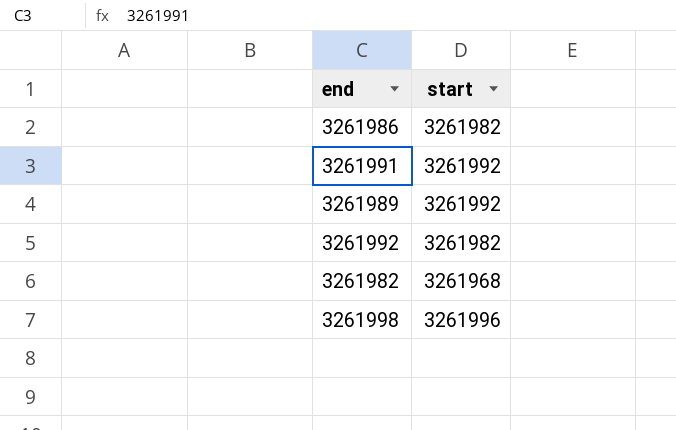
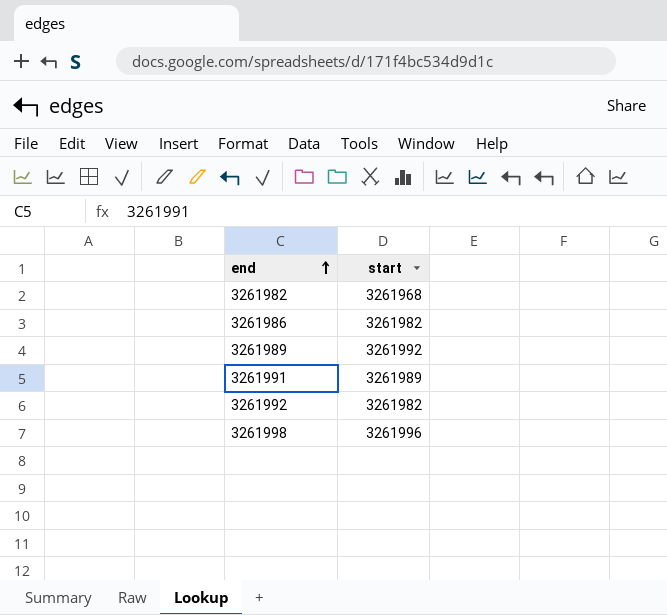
row order: none -> end ascending
3261991 | start: 3261992 -> 3261989

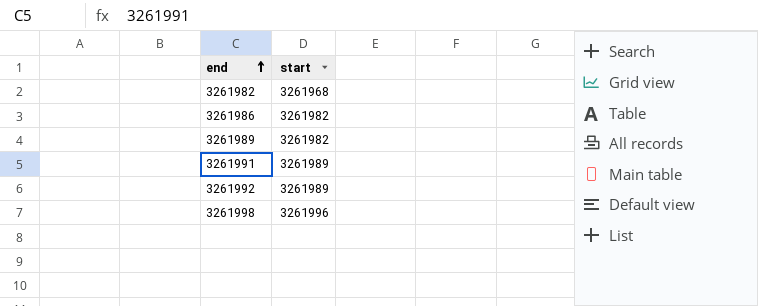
3261989 | start: 3261992 -> 3261982
3261992 | start: 3261982 -> 3261989

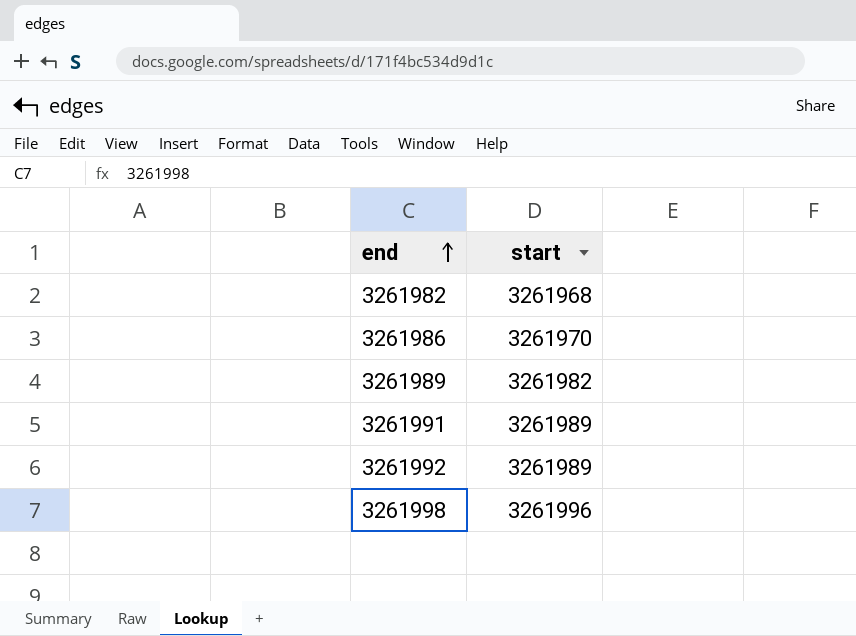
3261986 | start: 3261982 -> 3261970

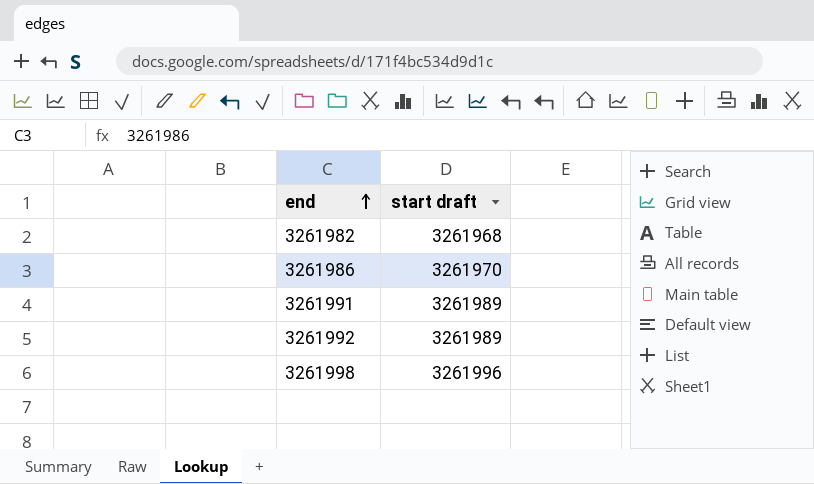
column name: start -> start draft
row 3261989: 3261982 -> none

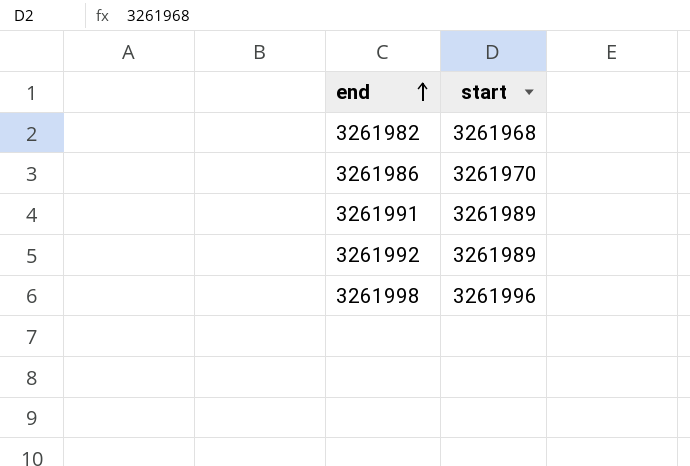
column name: start draft -> start

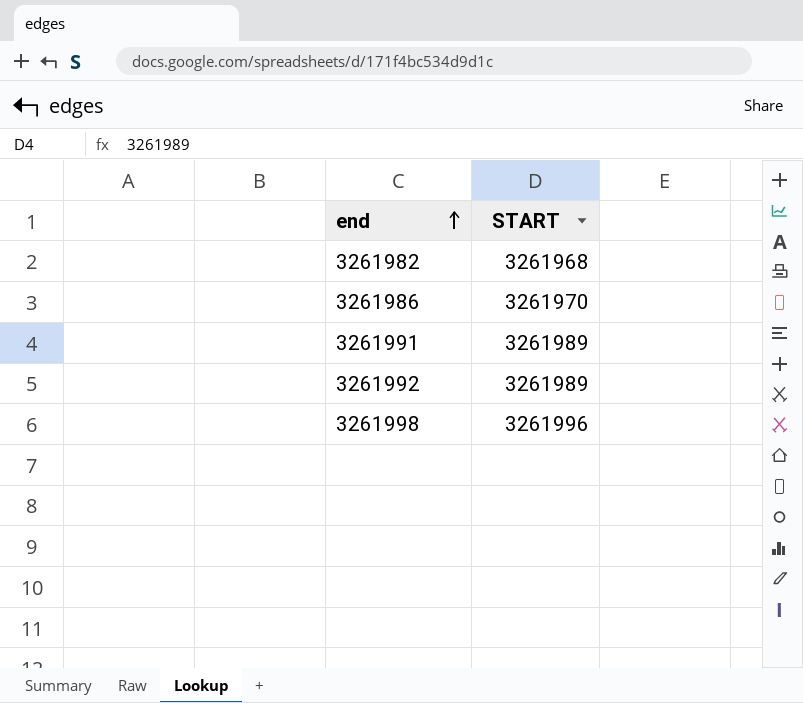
column name: start -> START

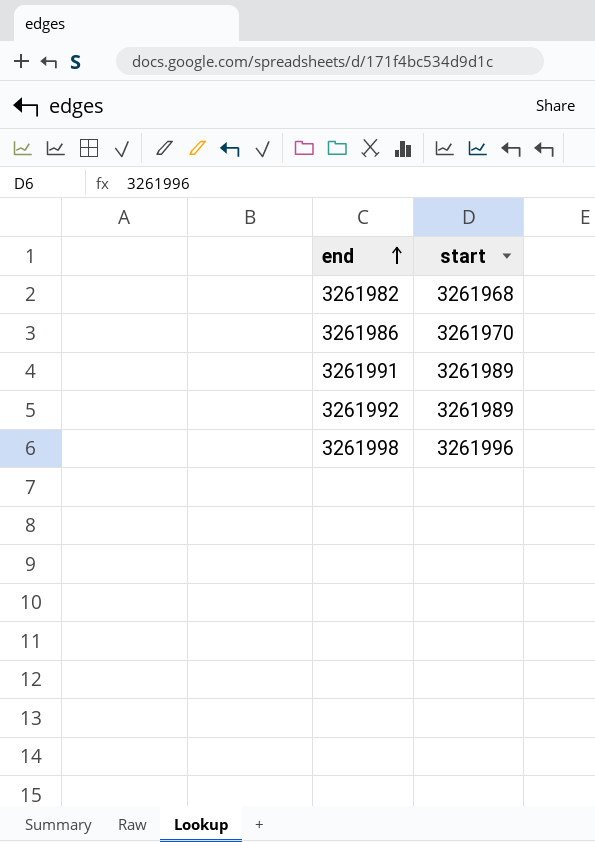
column name: START -> start

